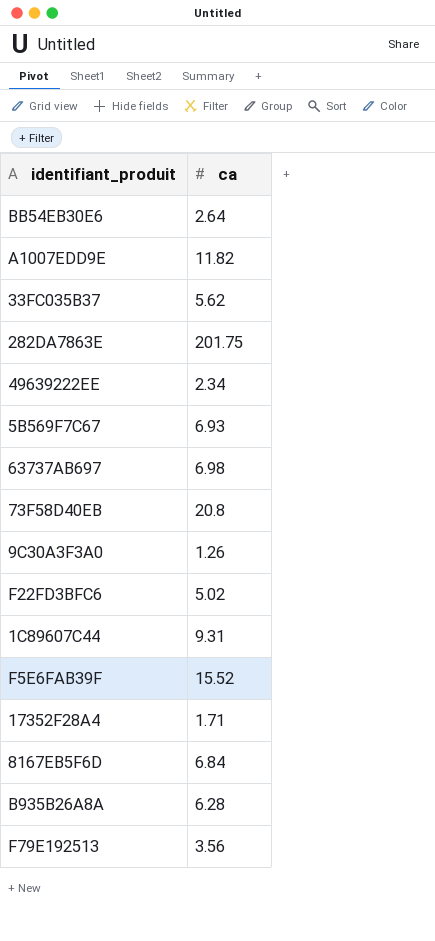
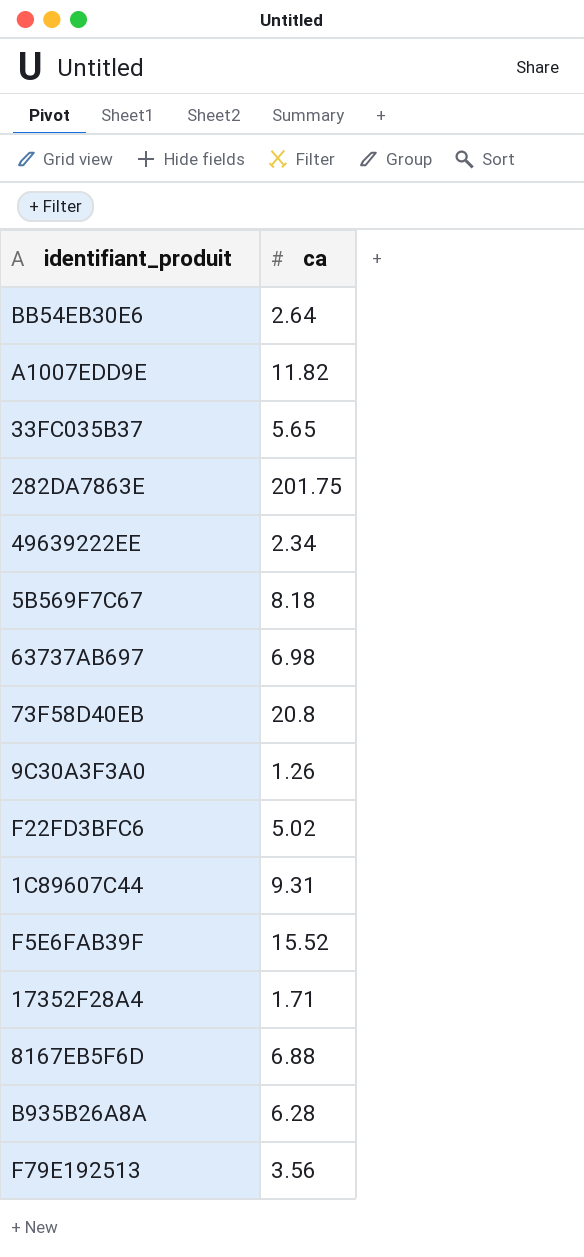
33FC035B37 | ca: 5.62 -> 5.65
5B569F7C67 | ca: 6.93 -> 8.18
8167EB5F6D | ca: 6.84 -> 6.88

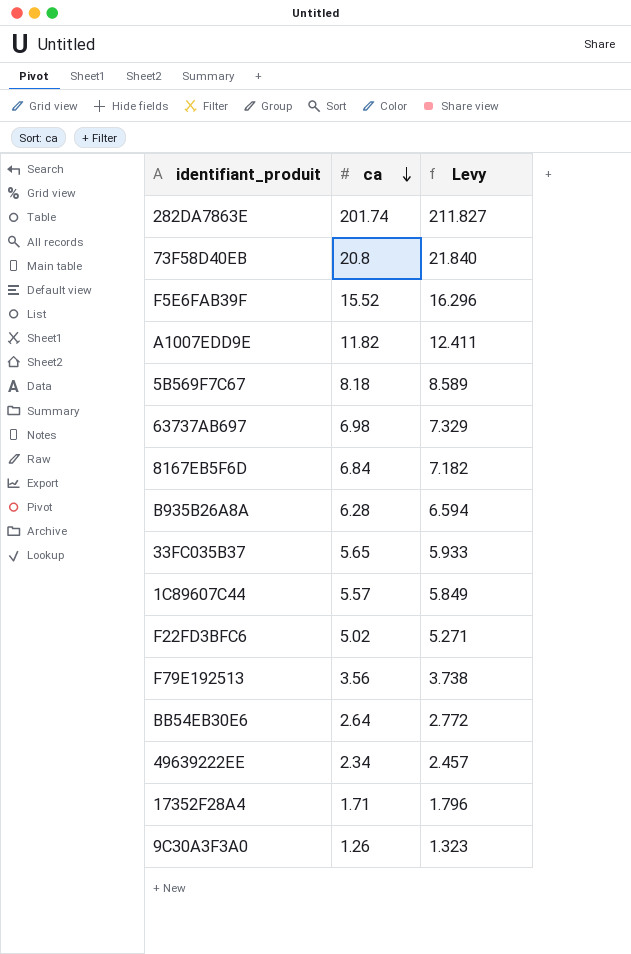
row order: none -> ca descending
column Levy | formula: none -> [ca] * 1.05
282DA7863E | ca: 201.75 -> 201.74
8167EB5F6D | ca: 6.88 -> 6.84
1C89607C44 | ca: 9.31 -> 5.57

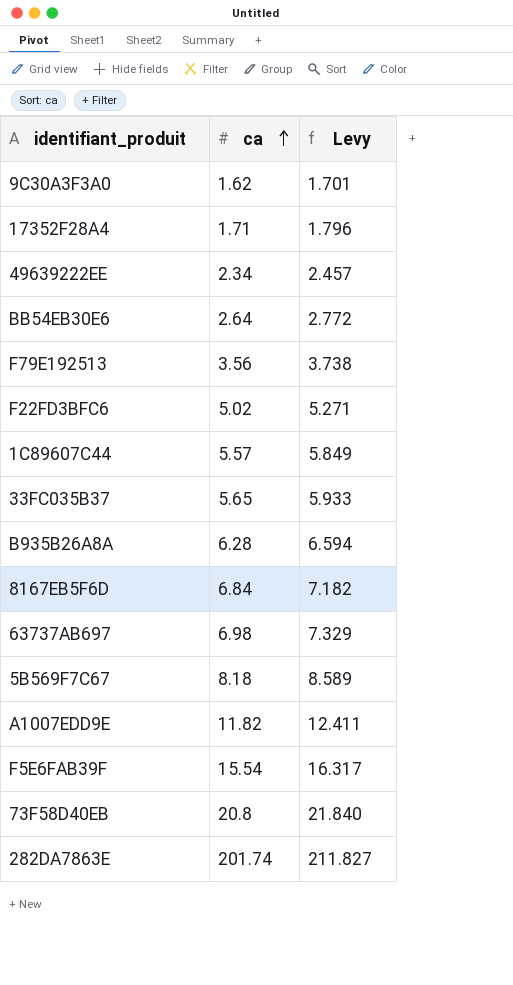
row order: ca descending -> ca ascending
9C30A3F3A0 | ca: 1.26 -> 1.62
9C30A3F3A0 | Levy: 1.323 -> 1.701
F5E6FAB39F | ca: 15.52 -> 15.54
F5E6FAB39F | Levy: 16.296 -> 16.317

